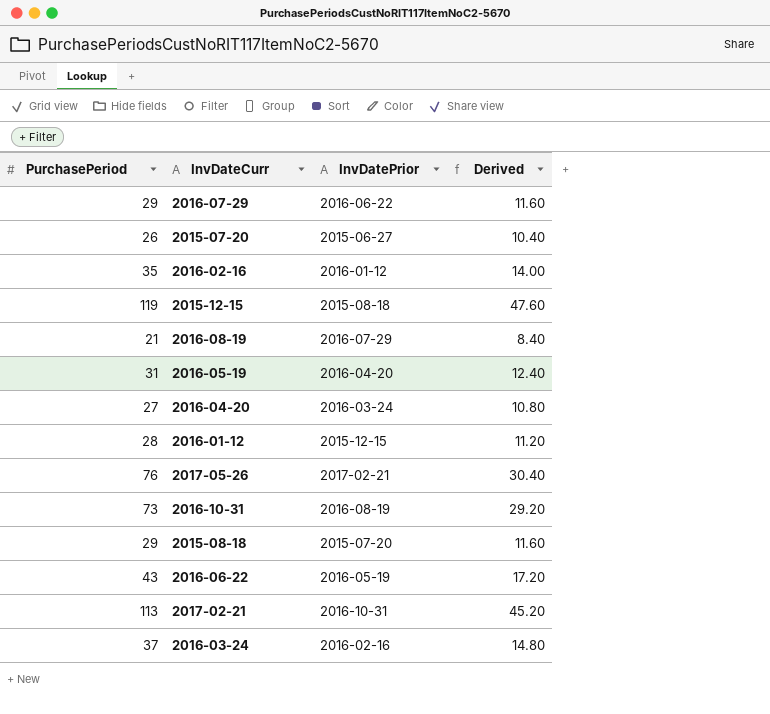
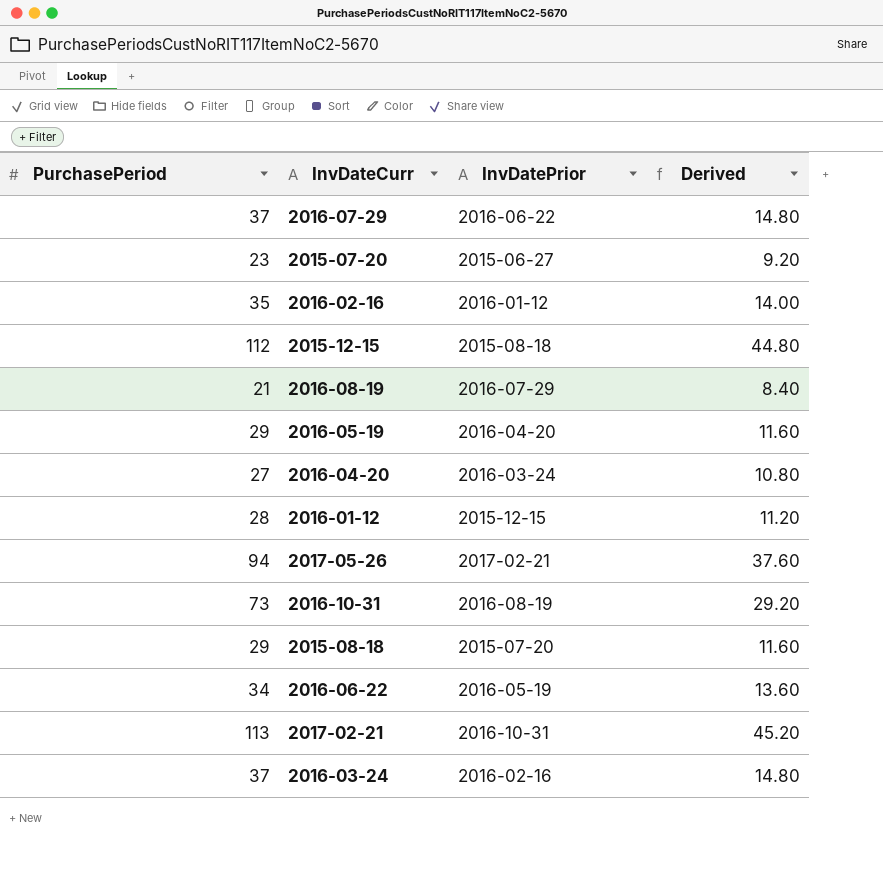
2016-07-29 | PurchasePeriod: 29 -> 37
2016-07-29 | Derived: 11.60 -> 14.80
2015-07-20 | PurchasePeriod: 26 -> 23
2015-07-20 | Derived: 10.40 -> 9.20
2015-12-15 | PurchasePeriod: 119 -> 112
2015-12-15 | Derived: 47.60 -> 44.80
2016-05-19 | PurchasePeriod: 31 -> 29
2016-05-19 | Derived: 12.40 -> 11.60
2017-05-26 | PurchasePeriod: 76 -> 94
2017-05-26 | Derived: 30.40 -> 37.60
2016-06-22 | PurchasePeriod: 43 -> 34
2016-06-22 | Derived: 17.20 -> 13.60

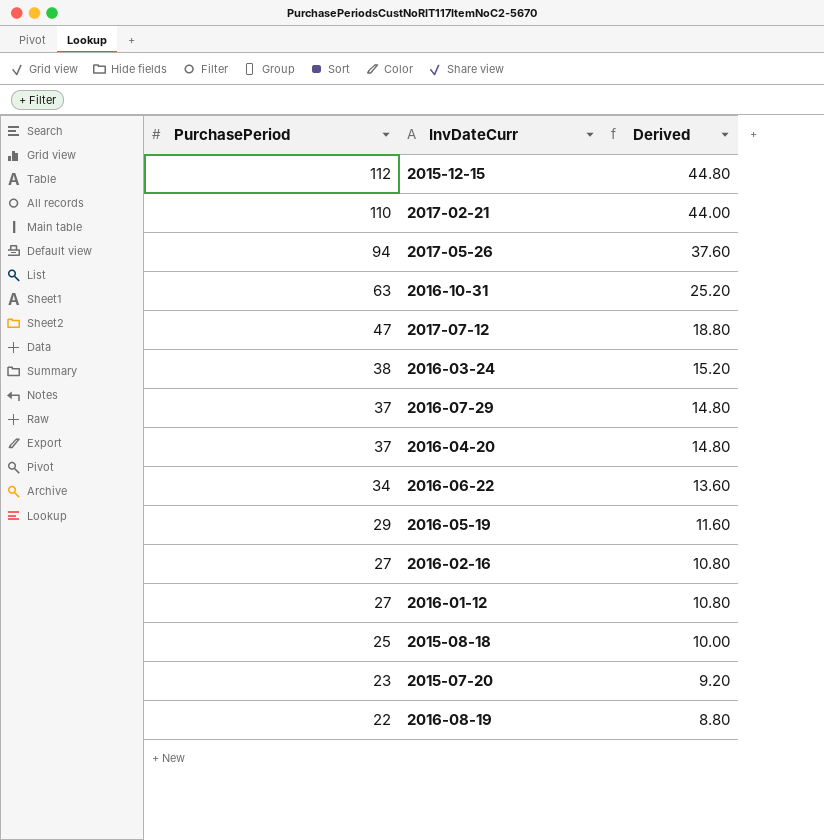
row order: none -> PurchasePeriod descending
column InvDatePrior | position: 3 -> none
2017-02-21 | PurchasePeriod: 113 -> 110
2017-02-21 | Derived: 45.20 -> 44.00
2016-10-31 | PurchasePeriod: 73 -> 63
2016-10-31 | Derived: 29.20 -> 25.20
row 2017-07-12: none -> 47 | 18.80
2016-03-24 | PurchasePeriod: 37 -> 38
2016-03-24 | Derived: 14.80 -> 15.20
2016-04-20 | PurchasePeriod: 27 -> 37
2016-04-20 | Derived: 10.80 -> 14.80
2016-02-16 | PurchasePeriod: 35 -> 27
2016-02-16 | Derived: 14.00 -> 10.80
2016-01-12 | PurchasePeriod: 28 -> 27
2016-01-12 | Derived: 11.20 -> 10.80
2015-08-18 | PurchasePeriod: 29 -> 25
2015-08-18 | Derived: 11.60 -> 10.00
2016-08-19 | PurchasePeriod: 21 -> 22
2016-08-19 | Derived: 8.40 -> 8.80

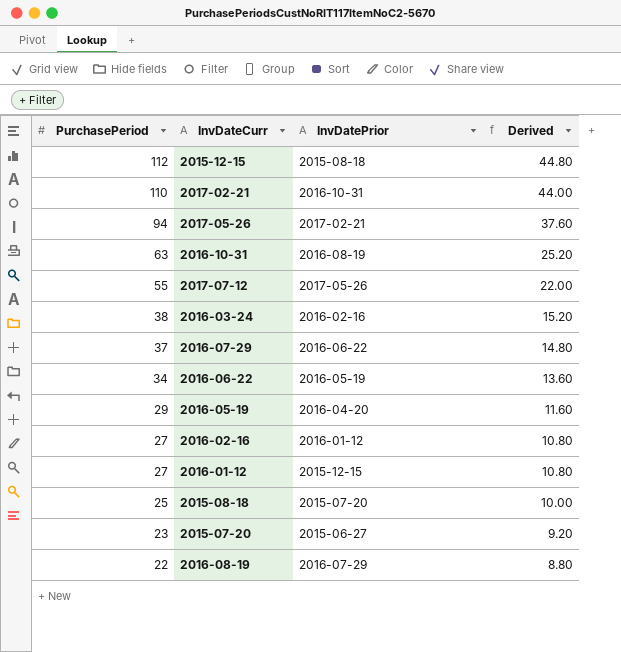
column InvDatePrior | position: none -> 3
row 2016-04-20: 37 | 14.80 -> none
2017-07-12 | PurchasePeriod: 47 -> 55
2017-07-12 | Derived: 18.80 -> 22.00

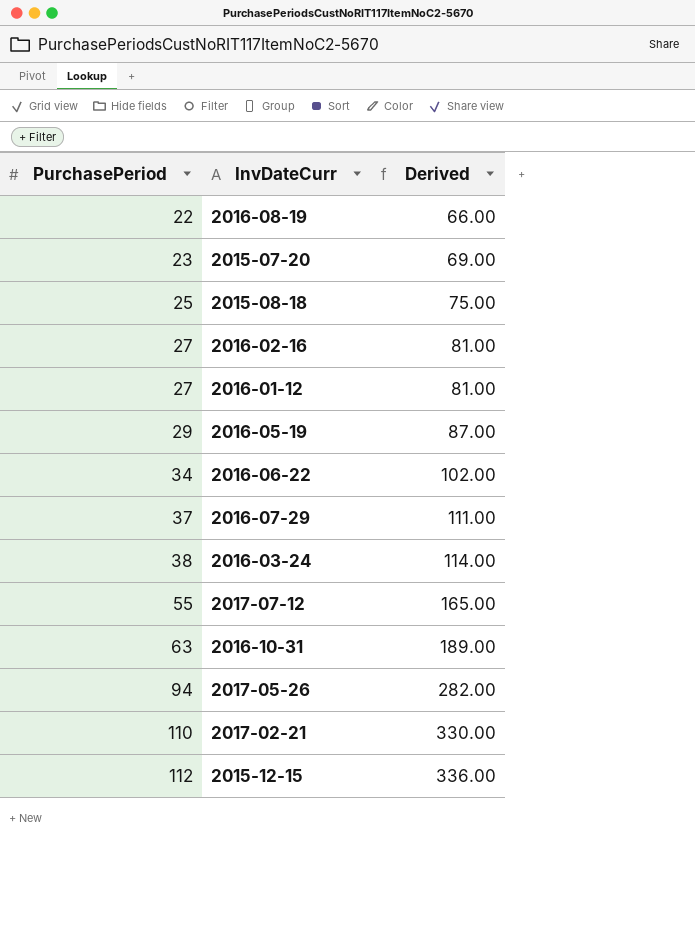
row order: PurchasePeriod descending -> PurchasePeriod ascending
column InvDatePrior | position: 3 -> none
column Derived | formula: [PurchasePeriod] * 0.4 -> [PurchasePeriod] * 3

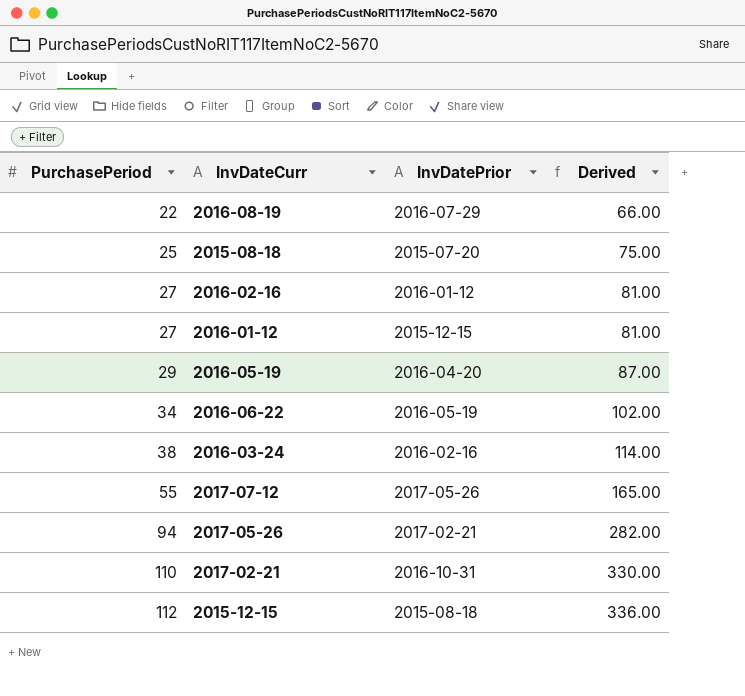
column InvDatePrior | position: none -> 3
row 2015-07-20: 23 | 69.00 -> none
row 2016-07-29: 37 | 111.00 -> none
row 2016-10-31: 63 | 189.00 -> none

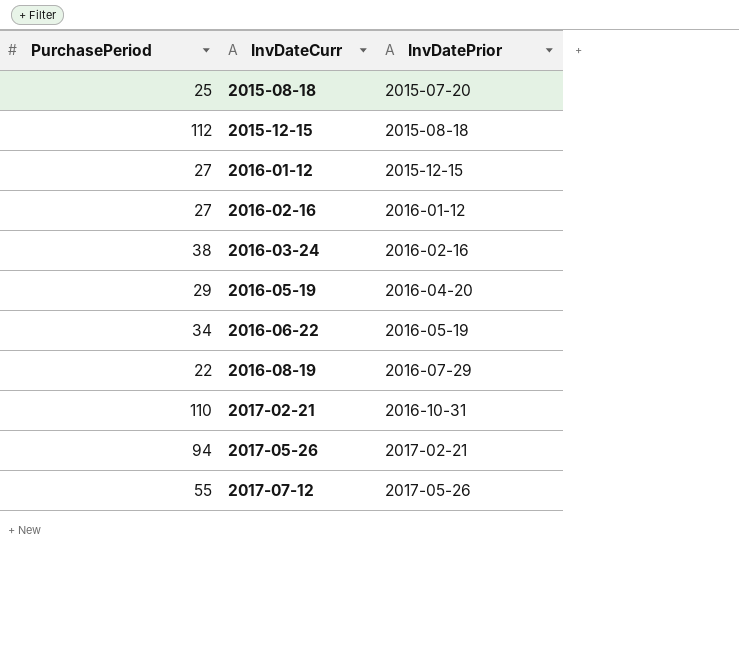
row order: PurchasePeriod ascending -> InvDateCurr ascending
column Derived | formula: [PurchasePeriod] * 3 -> none

